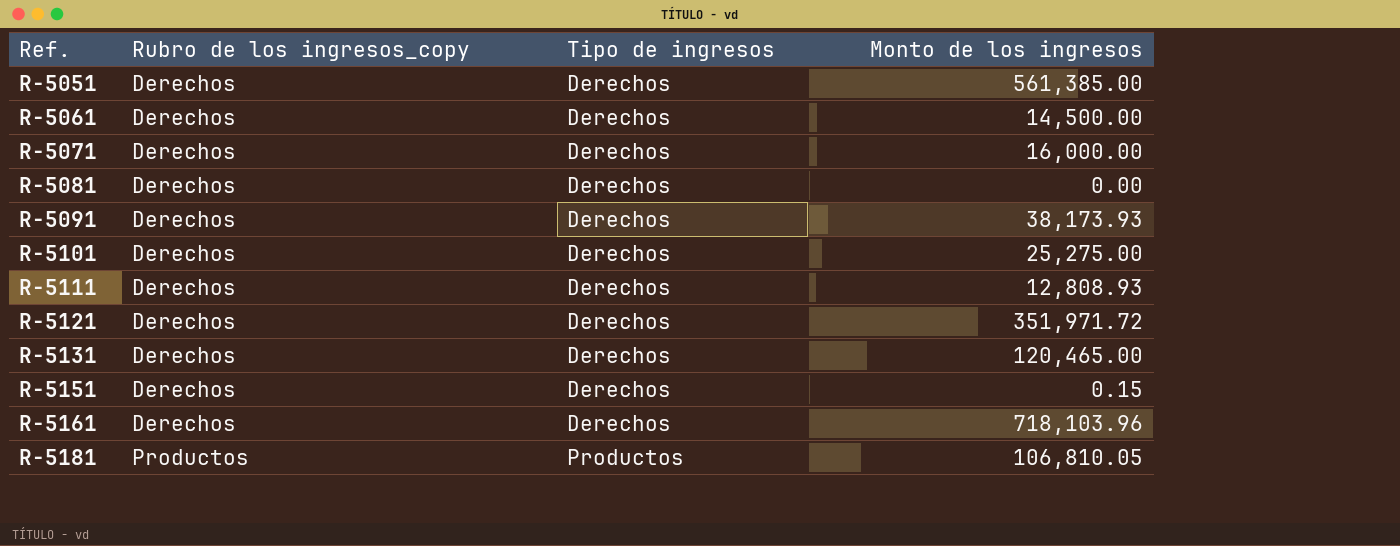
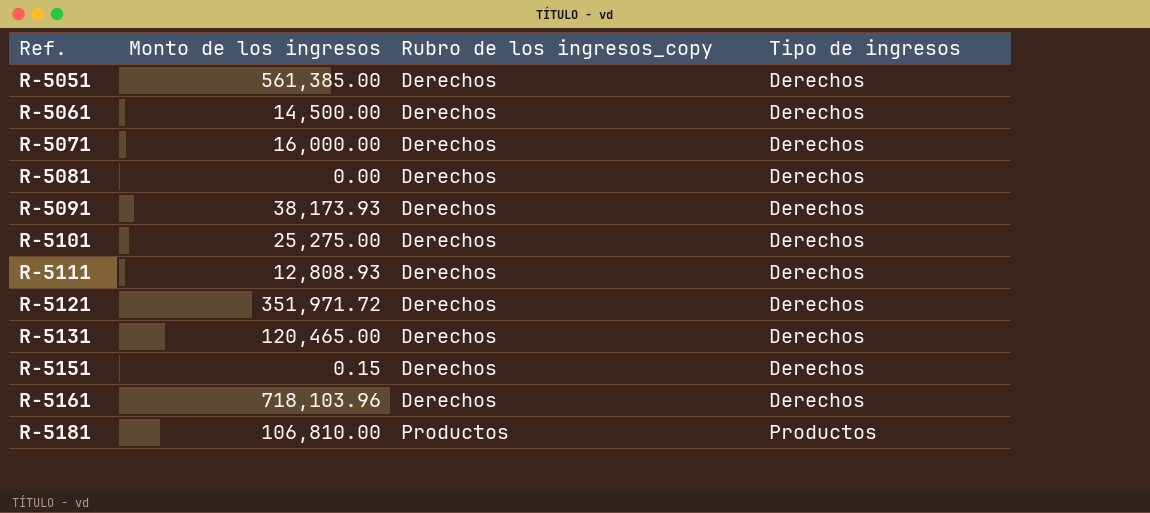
column Monto de los ingresos | position: 4 -> 2
R-5181 | Monto de los ingresos: 106,810.05 -> 106,810.00

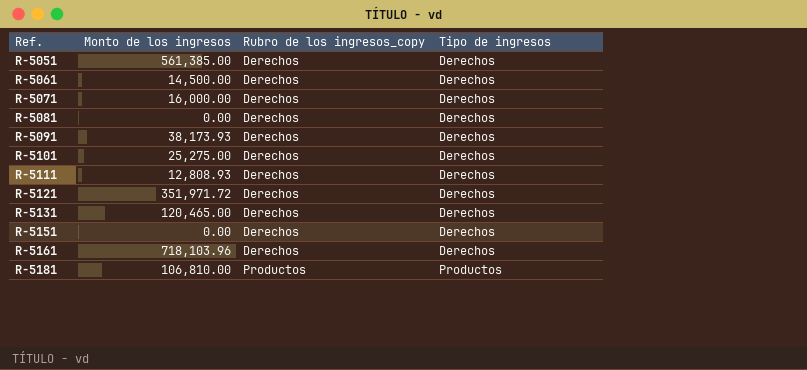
R-5151 | Monto de los ingresos: 0.15 -> 0.00

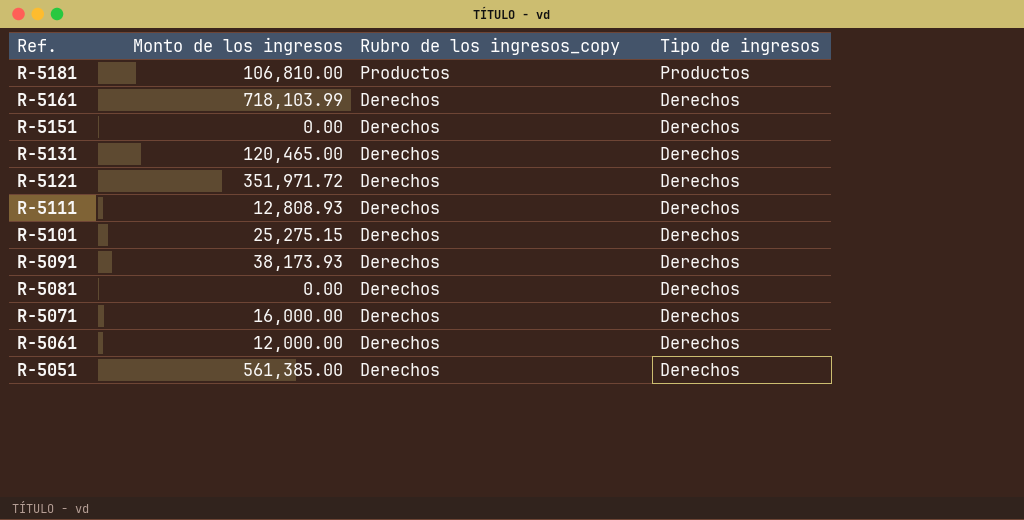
row order: Ref. ascending -> Ref. descending
R-5161 | Monto de los ingresos: 718,103.96 -> 718,103.99
R-5101 | Monto de los ingresos: 25,275.00 -> 25,275.15
R-5061 | Monto de los ingresos: 14,500.00 -> 12,000.00

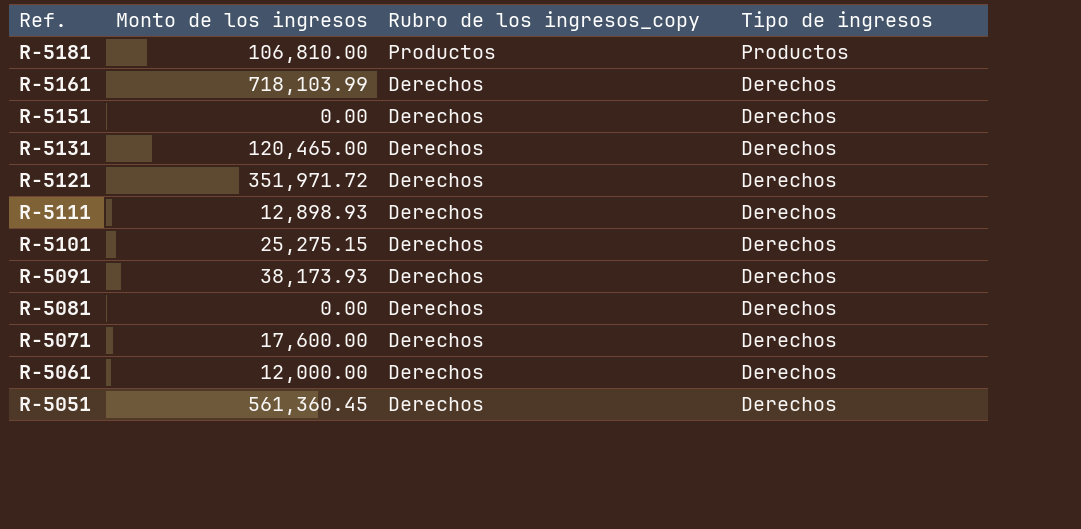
R-5111 | Monto de los ingresos: 12,808.93 -> 12,898.93
R-5071 | Monto de los ingresos: 16,000.00 -> 17,600.00
R-5051 | Monto de los ingresos: 561,385.00 -> 561,360.45

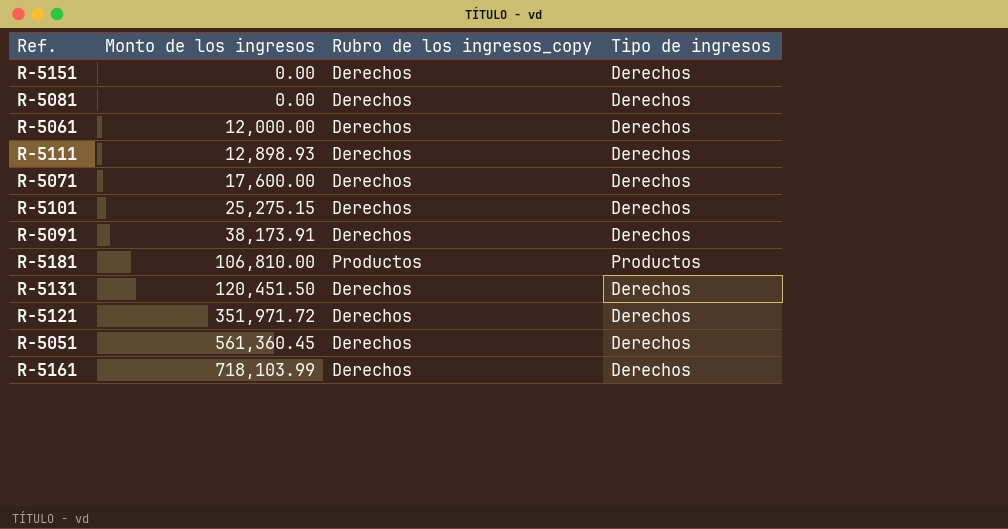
row order: Ref. descending -> Monto de los ingresos ascending
R-5091 | Monto de los ingresos: 38,173.93 -> 38,173.91
R-5131 | Monto de los ingresos: 120,465.00 -> 120,451.50

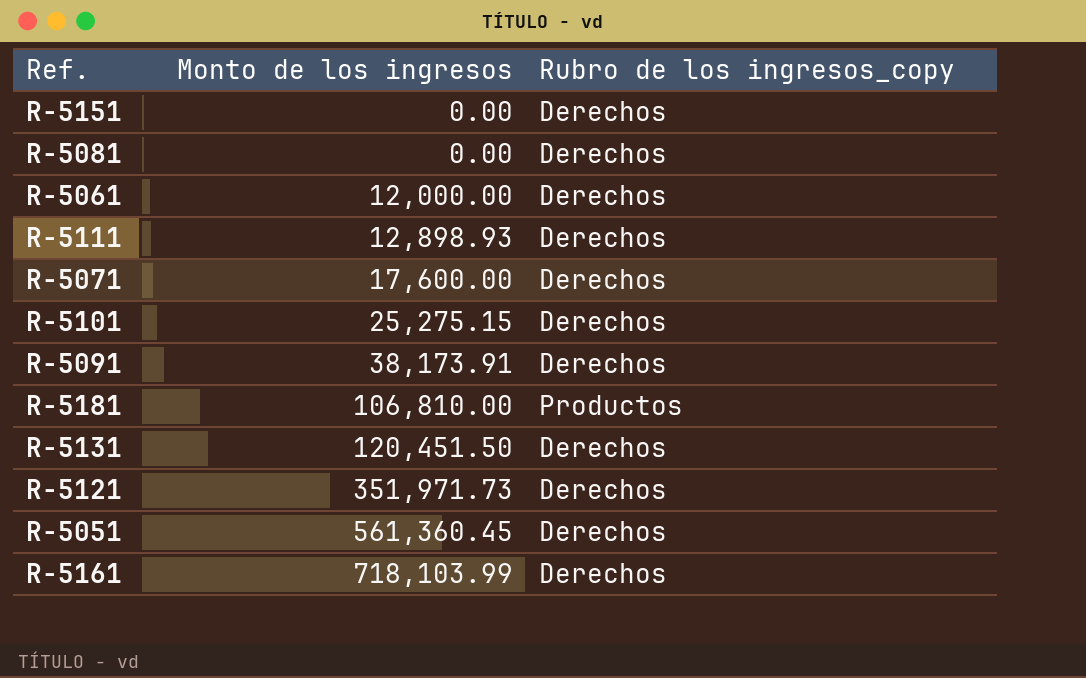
column Tipo de ingresos | position: 4 -> none
R-5121 | Monto de los ingresos: 351,971.72 -> 351,971.73

